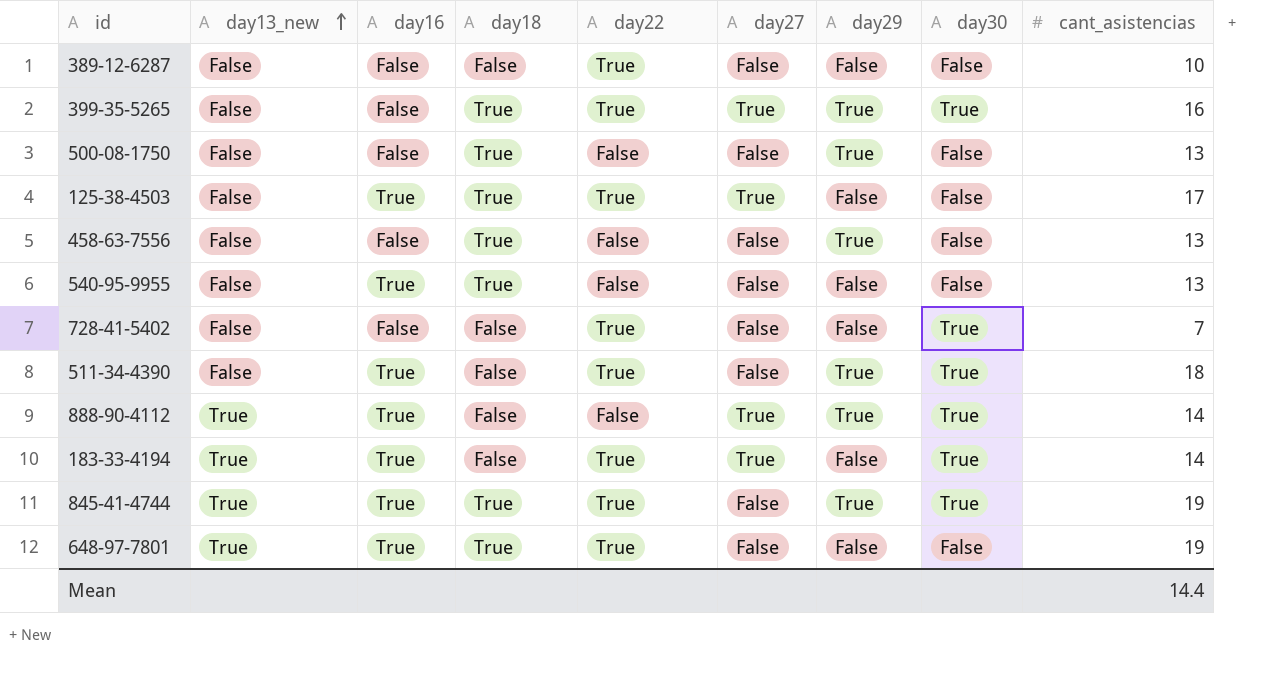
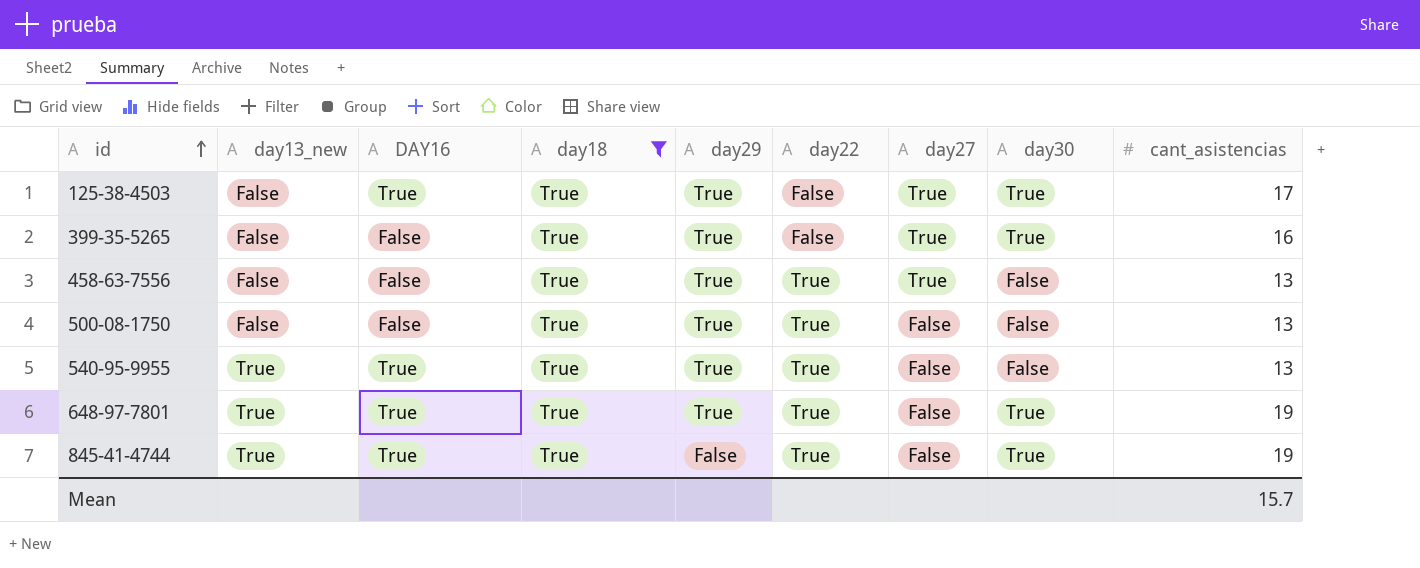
filter: none -> day18 = True
row order: day13_new ascending -> id ascending
column name: day16 -> DAY16
column day29 | position: 7 -> 5
125-38-4503 | day29: False -> True
125-38-4503 | day22: True -> False
125-38-4503 | day30: False -> True
399-35-5265 | day22: True -> False
458-63-7556 | day22: False -> True
458-63-7556 | day27: False -> True
500-08-1750 | day22: False -> True
540-95-9955 | day13_new: False -> True
540-95-9955 | day29: False -> True
540-95-9955 | day22: False -> True
648-97-7801 | day29: False -> True
648-97-7801 | day30: False -> True
845-41-4744 | day29: True -> False
Mean | cant_asistencias: 14.4 -> 15.7

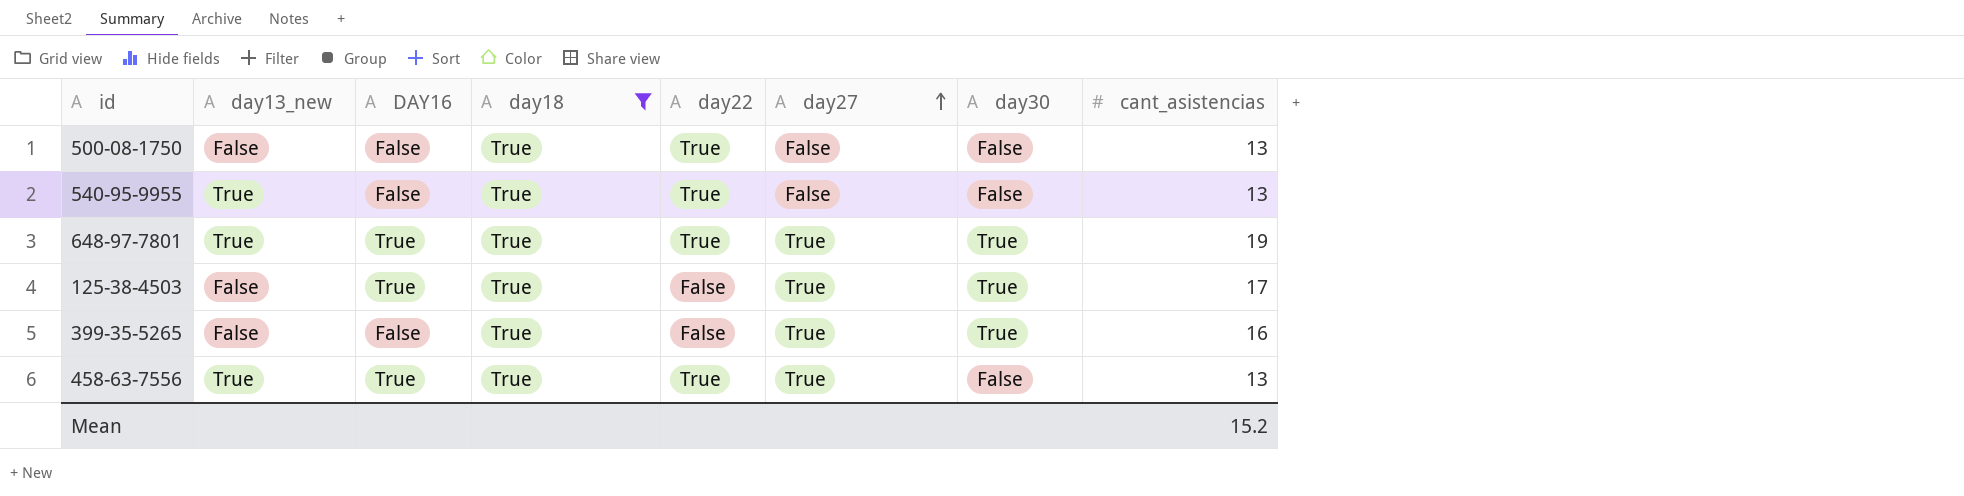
row order: id ascending -> day27 ascending
column day29 | position: 5 -> none
row 845-41-4744: True | True | True | False | True | False | True | 19 -> none
540-95-9955 | DAY16: True -> False
648-97-7801 | day27: False -> True
458-63-7556 | day13_new: False -> True
458-63-7556 | DAY16: False -> True
Mean | cant_asistencias: 15.7 -> 15.2

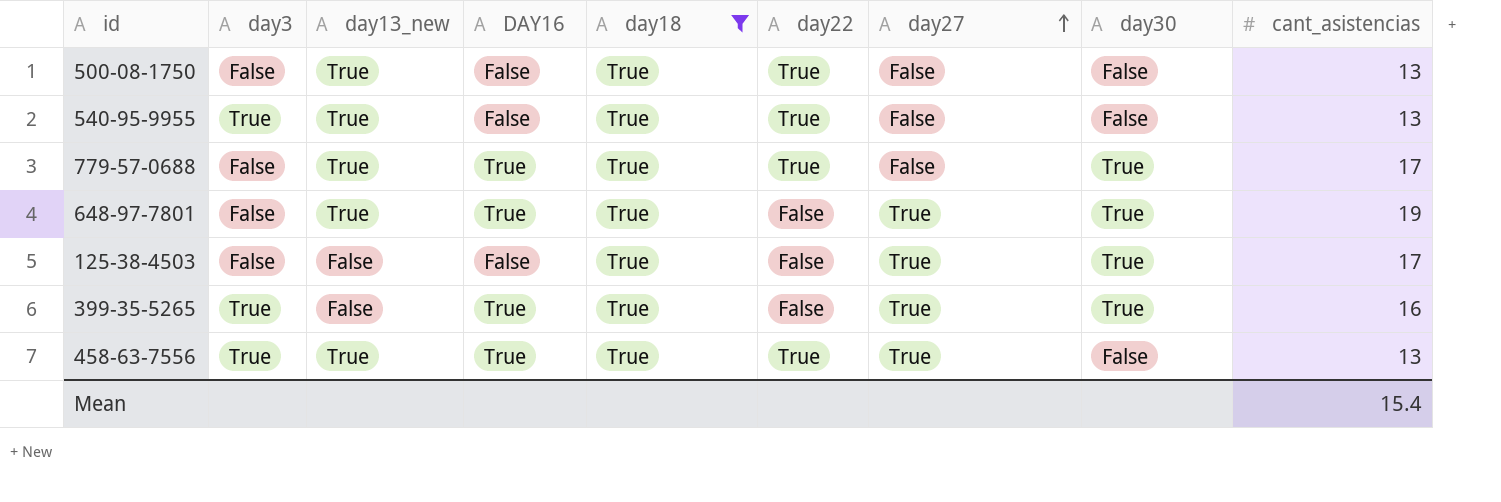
column day3 | position: none -> 2
500-08-1750 | day13_new: False -> True
row 779-57-0688: none -> False | True | True | True | True | False | True | 17
648-97-7801 | day22: True -> False
125-38-4503 | DAY16: True -> False
399-35-5265 | DAY16: False -> True
Mean | cant_asistencias: 15.2 -> 15.4

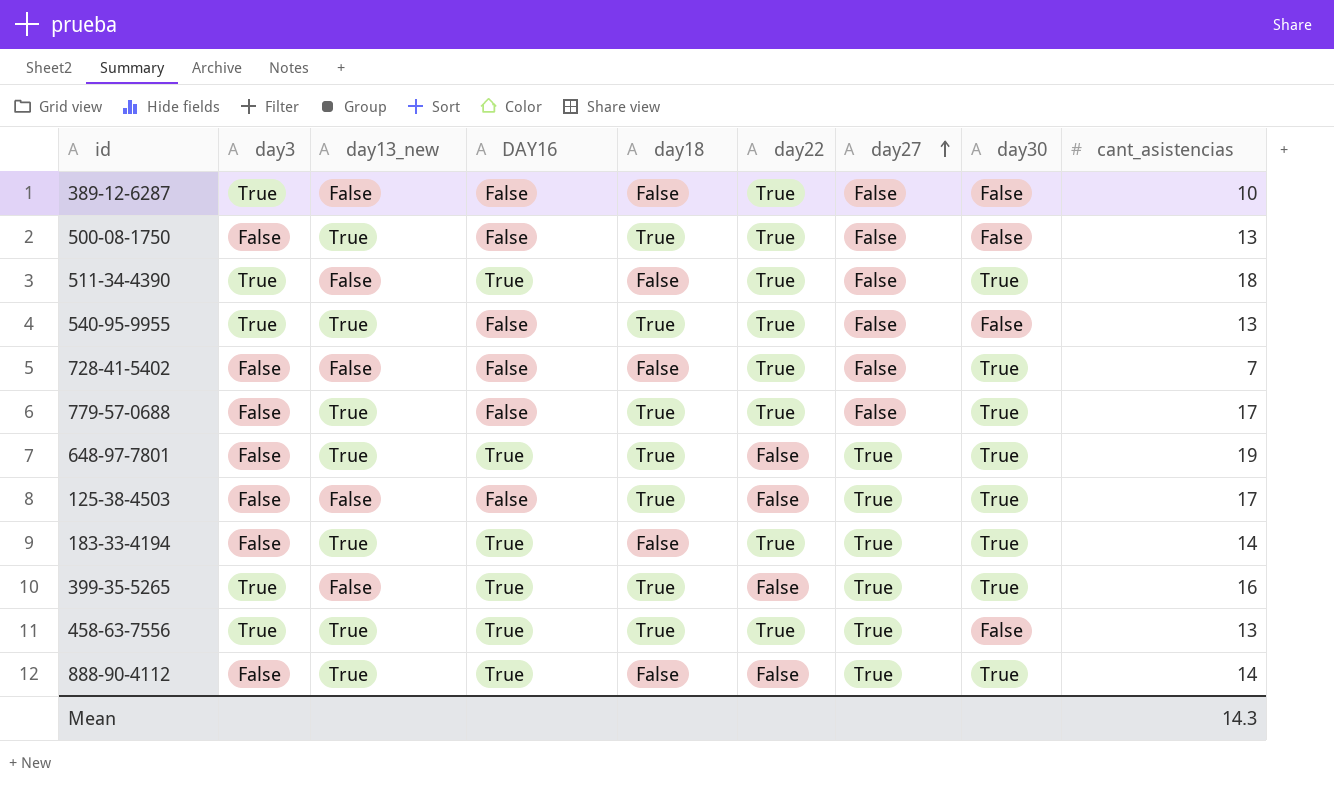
filter: day18 = True -> none
779-57-0688 | DAY16: True -> False
Mean | cant_asistencias: 15.4 -> 14.3

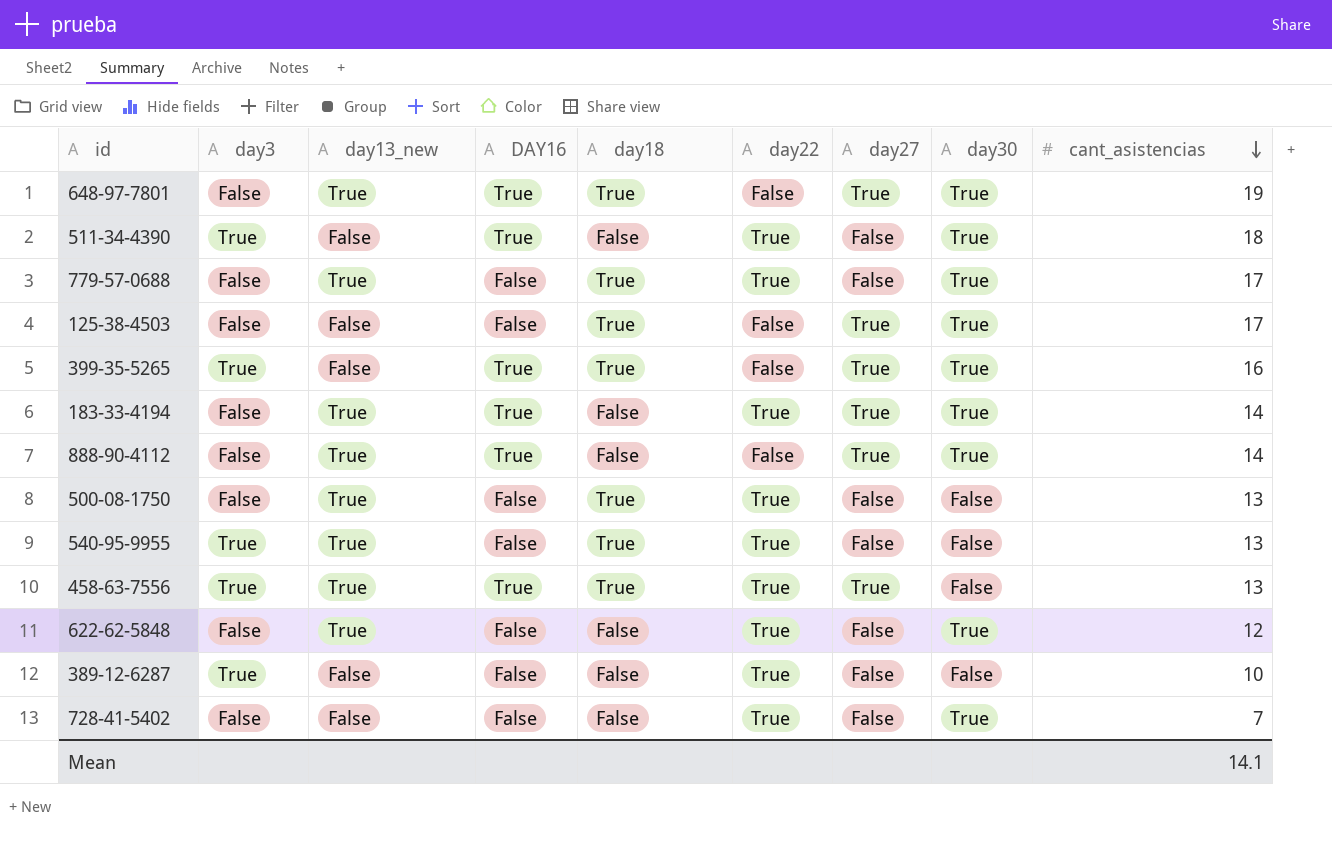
row order: day27 ascending -> cant_asistencias descending
row 622-62-5848: none -> False | True | False | False | True | False | True | 12
Mean | cant_asistencias: 14.3 -> 14.1

